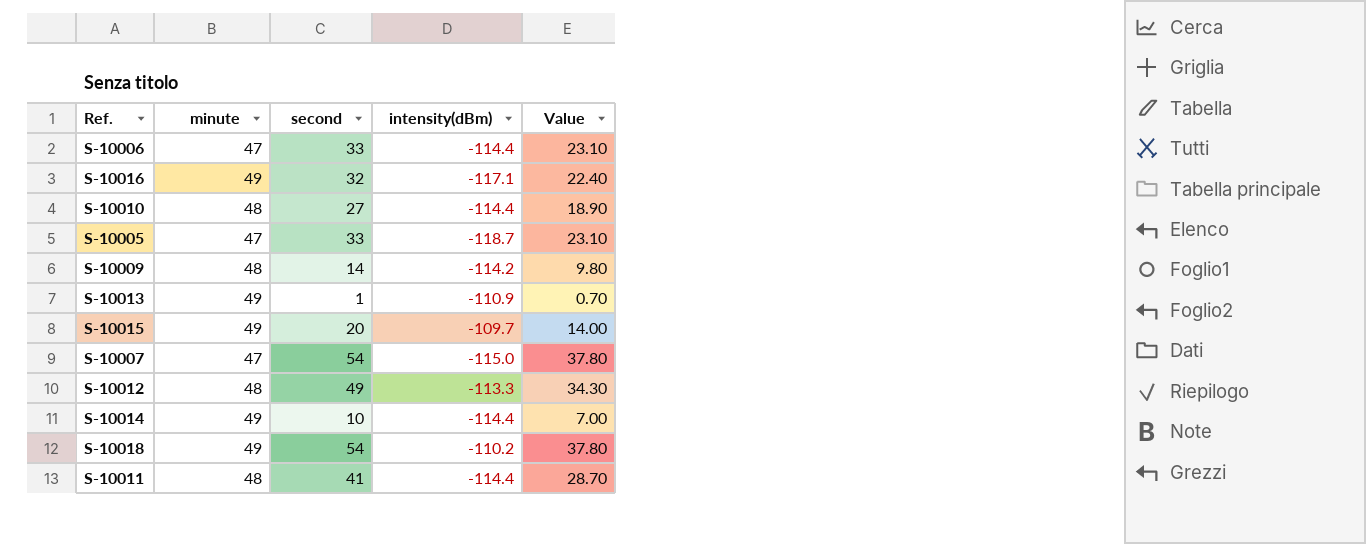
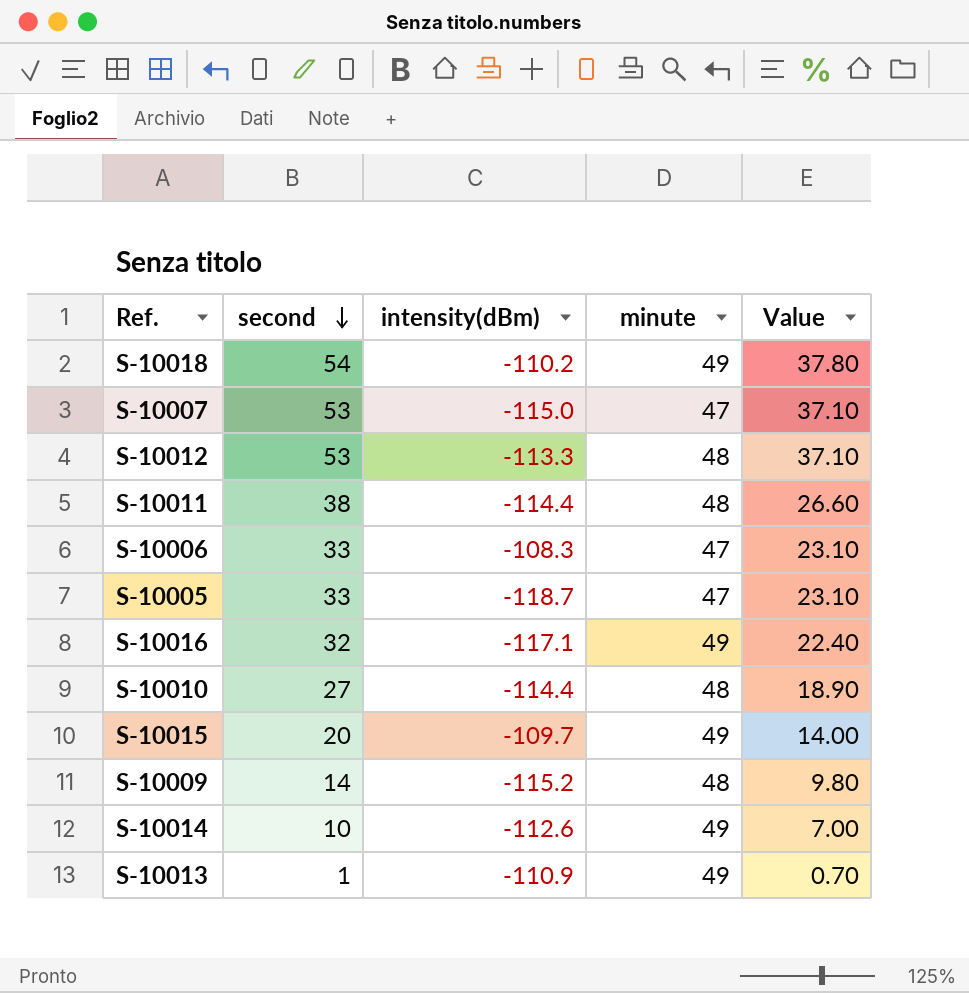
row order: none -> second descending
column minute | position: 2 -> 4
S-10007 | second: 54 -> 53
S-10007 | Value: 37.80 -> 37.10
S-10012 | second: 49 -> 53
S-10012 | Value: 34.30 -> 37.10
S-10011 | second: 41 -> 38
S-10011 | Value: 28.70 -> 26.60
S-10006 | intensity(dBm): -114.4 -> -108.3
S-10009 | intensity(dBm): -114.2 -> -115.2
S-10014 | intensity(dBm): -114.4 -> -112.6

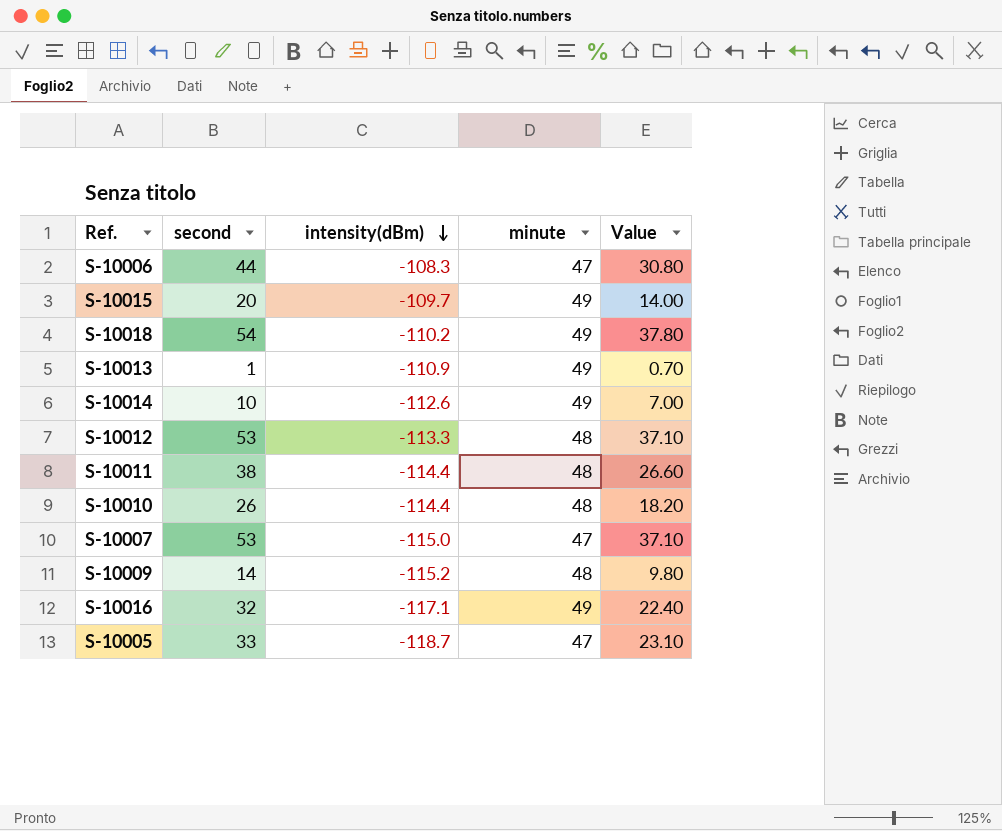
row order: second descending -> intensity(dBm) descending
S-10006 | second: 33 -> 44
S-10006 | Value: 23.10 -> 30.80
S-10010 | second: 27 -> 26
S-10010 | Value: 18.90 -> 18.20

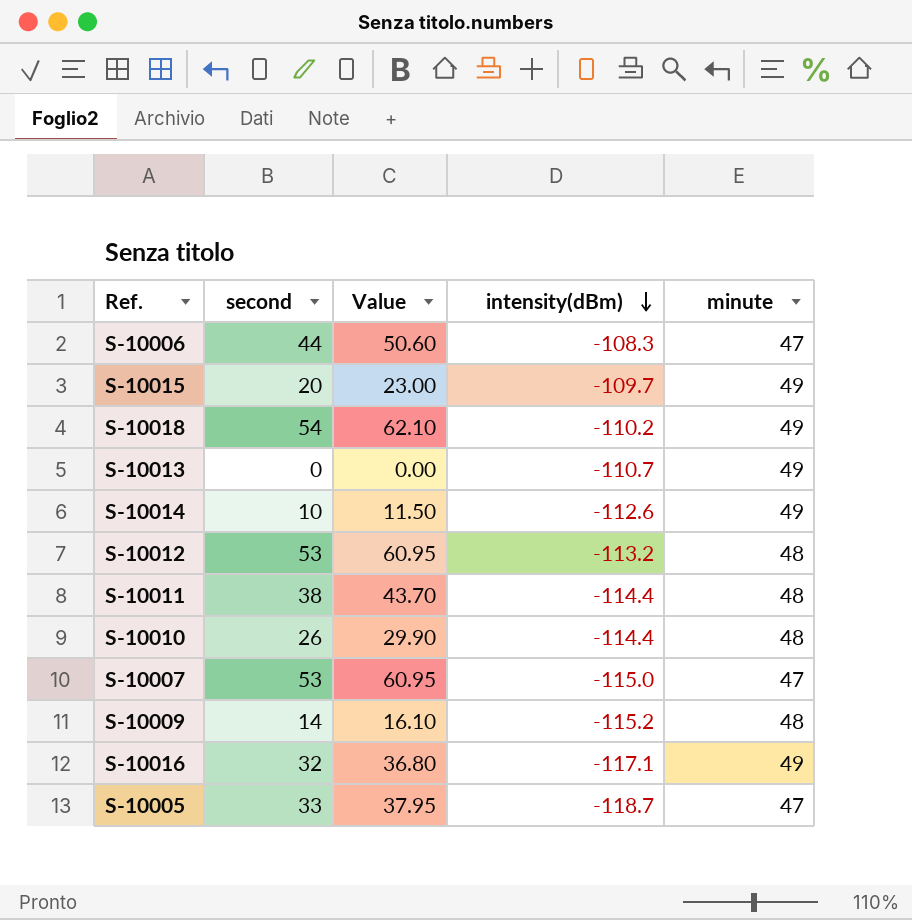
column Value | formula: [second] * 0.7 -> [second] * 1.15
column Value | position: 5 -> 3
S-10013 | second: 1 -> 0
S-10013 | intensity(dBm): -110.9 -> -110.7
S-10012 | intensity(dBm): -113.3 -> -113.2

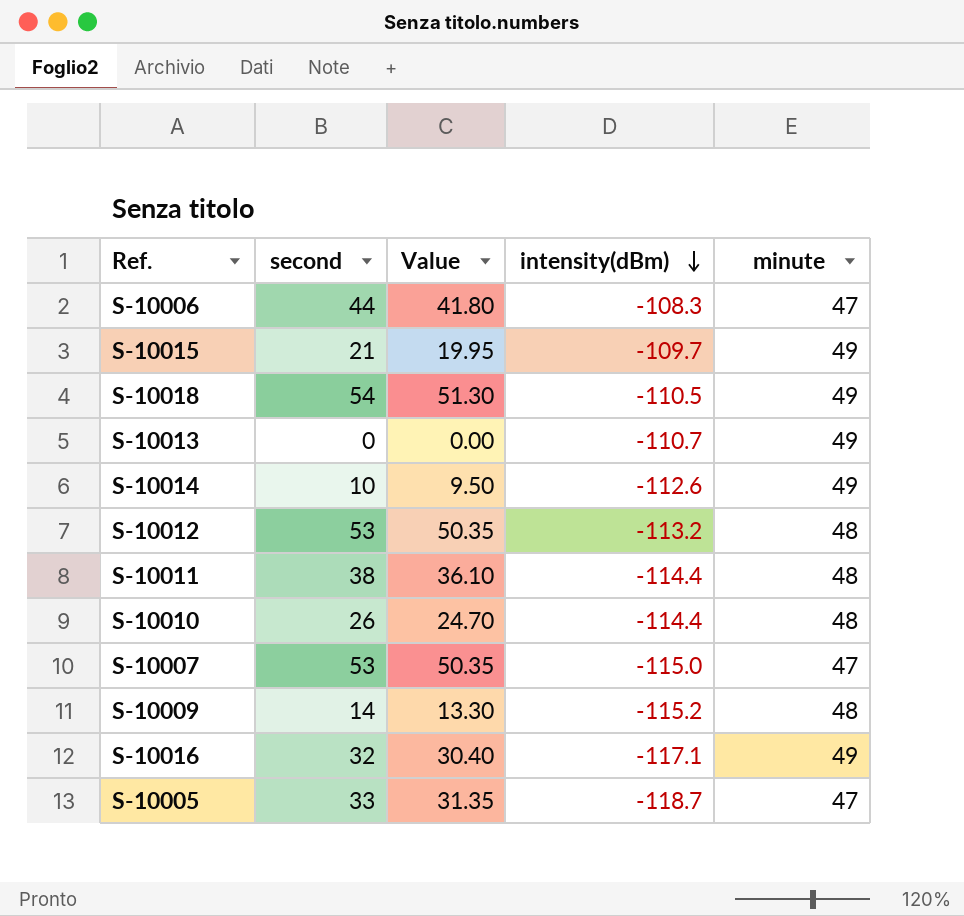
column Value | formula: [second] * 1.15 -> [second] * 0.95
S-10015 | second: 20 -> 21
S-10018 | intensity(dBm): -110.2 -> -110.5

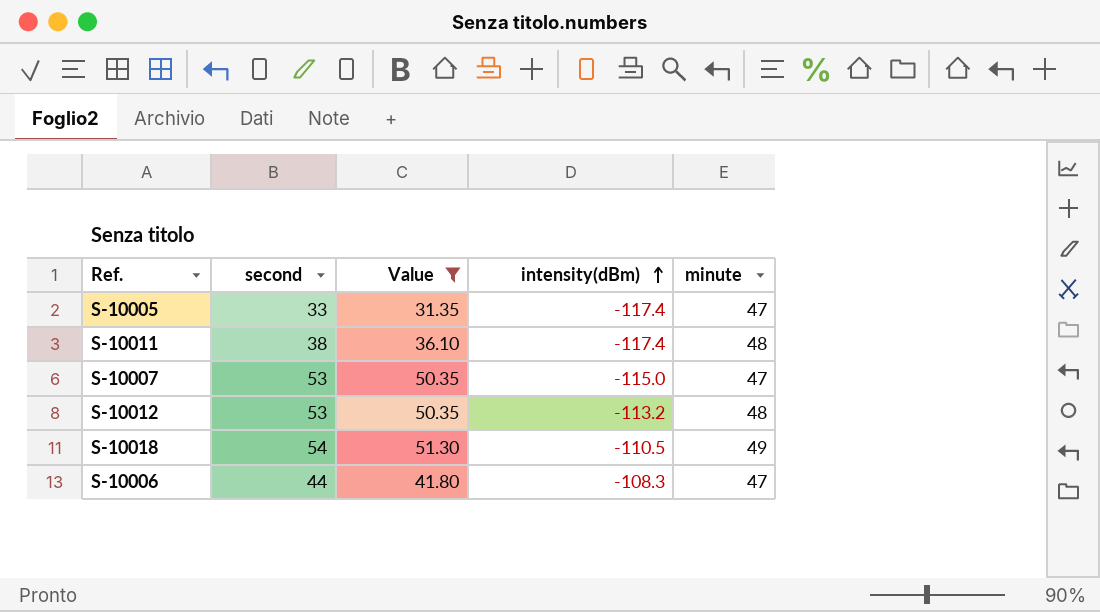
filter: none -> Value >= 31.35
row order: intensity(dBm) descending -> intensity(dBm) ascending
S-10005 | intensity(dBm): -118.7 -> -117.4
S-10011 | intensity(dBm): -114.4 -> -117.4

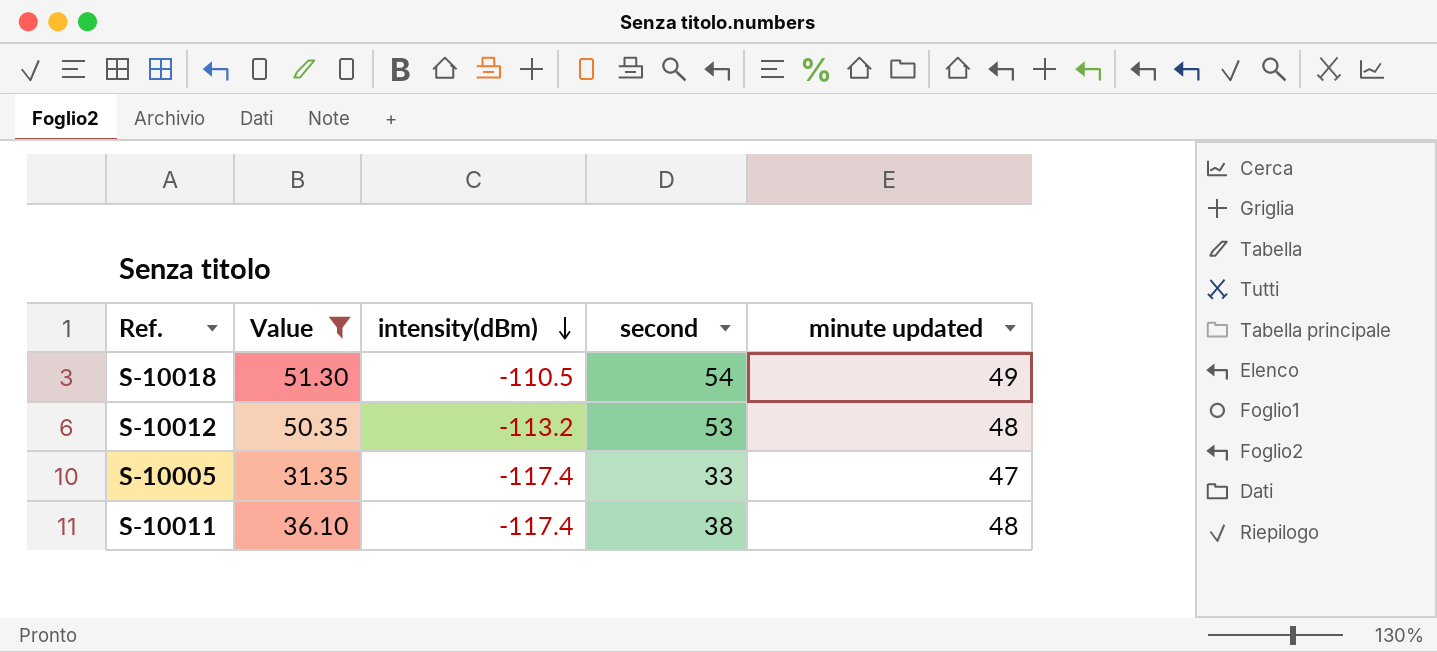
row order: intensity(dBm) ascending -> intensity(dBm) descending
column second | position: 2 -> 4
column name: minute -> minute updated
row S-10007: 53 | 50.35 | -115.0 | 47 -> none
row S-10006: 44 | 41.80 | -108.3 | 47 -> none

